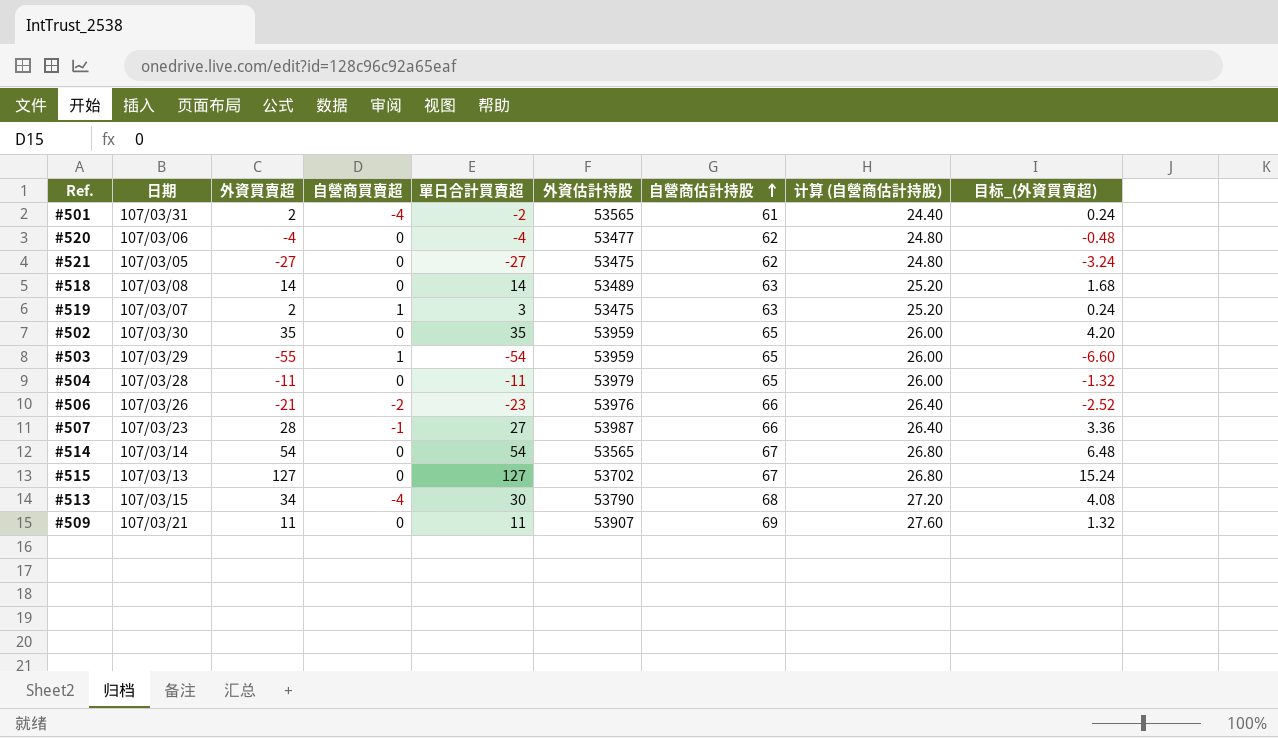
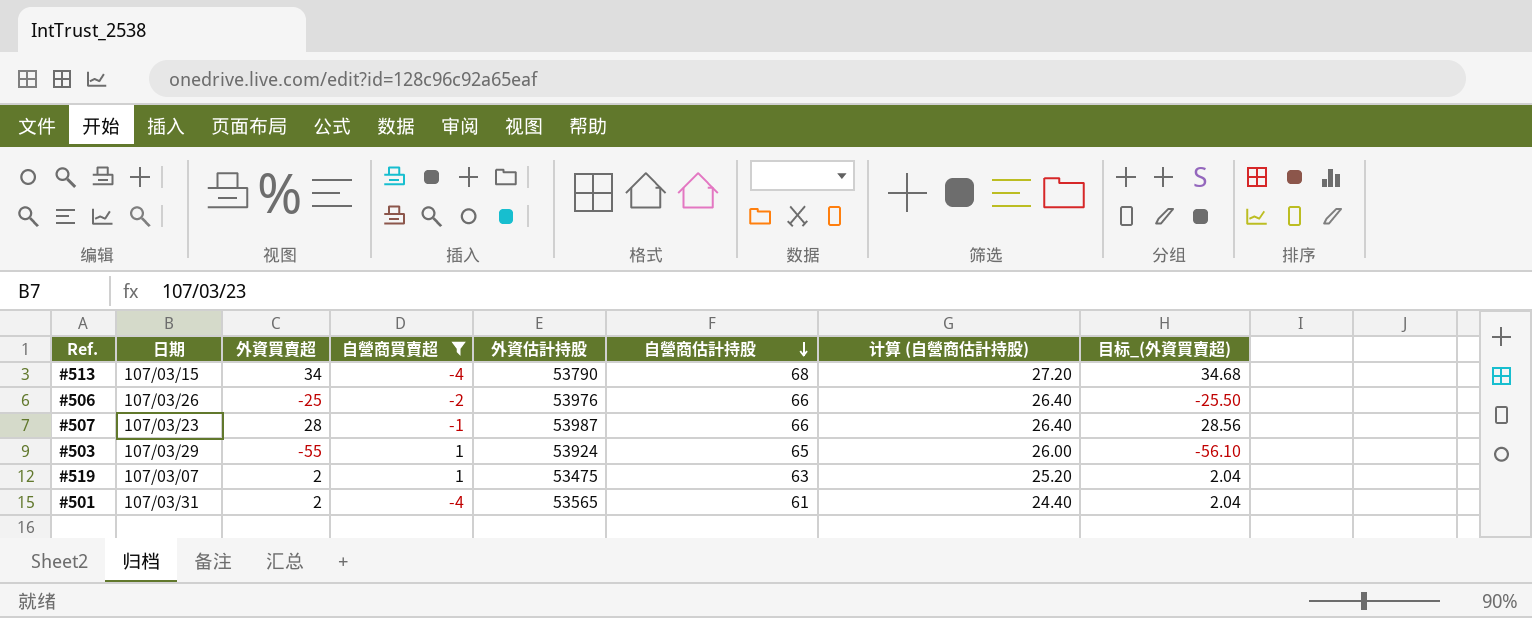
filter: none -> 自營商買賣超 != 0
row order: 自營商估計持股 ascending -> 自營商估計持股 descending
column 單日合計買賣超 | formula: [外資買賣超] + [自營商買賣超] -> none
column 目标_(外資買賣超) | formula: [外資買賣超] * 0.12 -> [外資買賣超] * 1.02
#506 | 外資買賣超: -21 -> -25
#503 | 外資估計持股: 53959 -> 53924

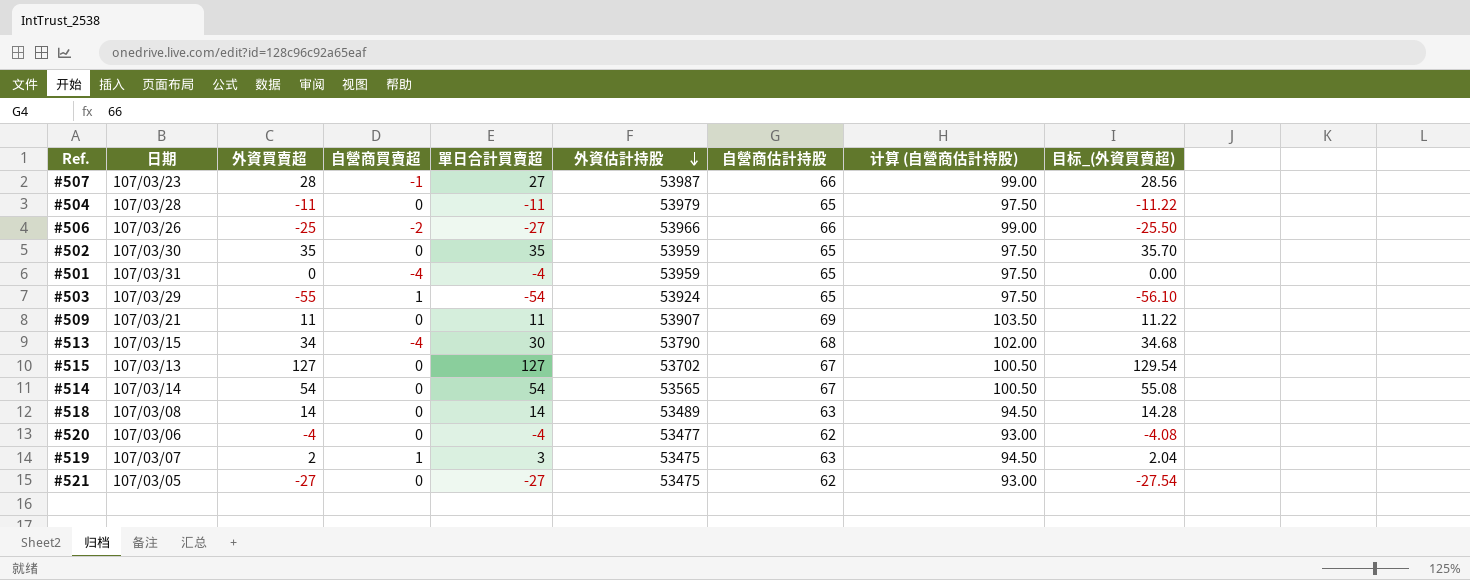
filter: 自營商買賣超 != 0 -> none
row order: 自營商估計持股 descending -> 外資估計持股 descending
column 單日合計買賣超 | formula: none -> [外資買賣超] + [自營商買賣超]
column 计算 (自營商估計持股) | formula: [自營商估計持股] * 0.4 -> [自營商估計持股] * 1.5
#506 | 外資估計持股: 53976 -> 53966
#501 | 外資買賣超: 2 -> 0
#501 | 外資估計持股: 53565 -> 53959
#501 | 自營商估計持股: 61 -> 65
#501 | 目标_(外資買賣超): 2.04 -> 0.00

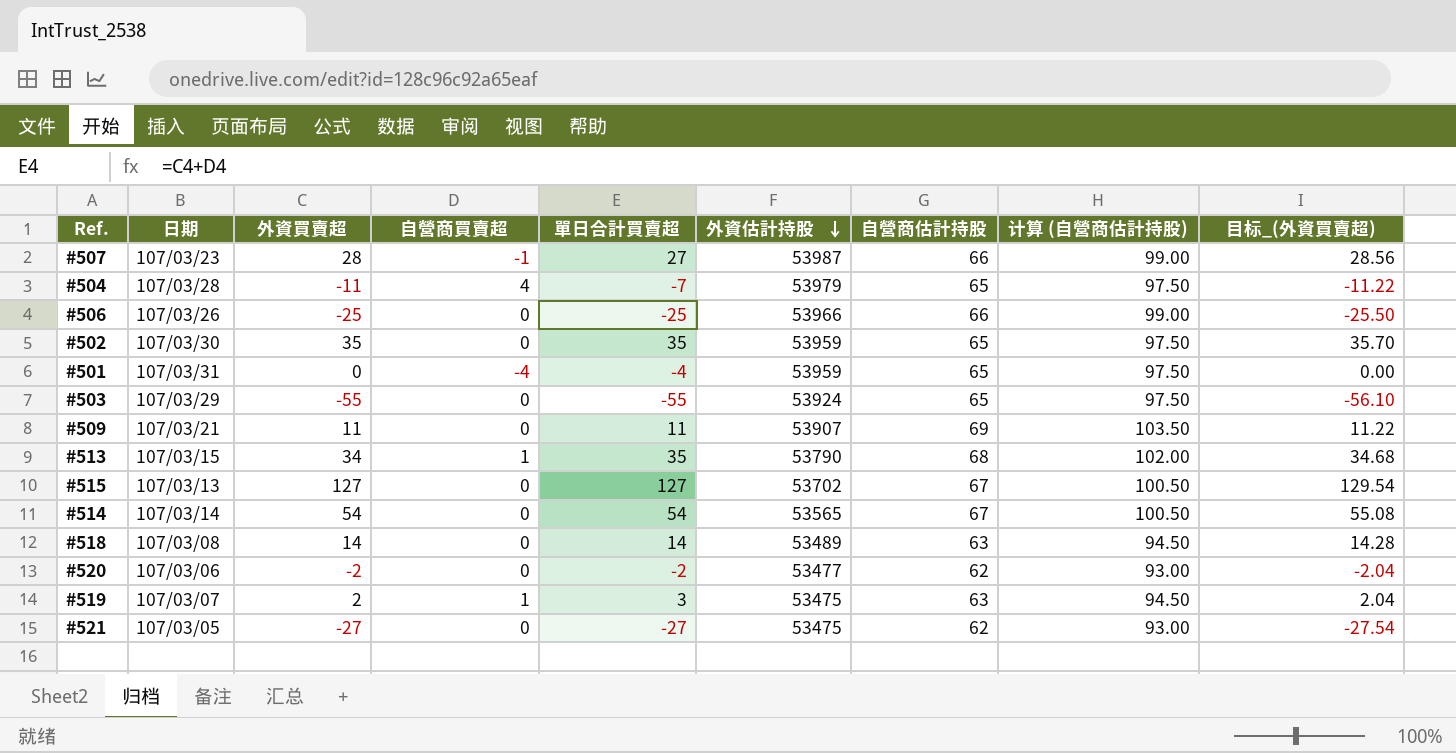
#504 | 自營商買賣超: 0 -> 4
#504 | 單日合計買賣超: -11 -> -7
#506 | 自營商買賣超: -2 -> 0
#506 | 單日合計買賣超: -27 -> -25
#503 | 自營商買賣超: 1 -> 0
#503 | 單日合計買賣超: -54 -> -55
#513 | 自營商買賣超: -4 -> 1
#513 | 單日合計買賣超: 30 -> 35
#520 | 外資買賣超: -4 -> -2
#520 | 單日合計買賣超: -4 -> -2
#520 | 目标_(外資買賣超): -4.08 -> -2.04

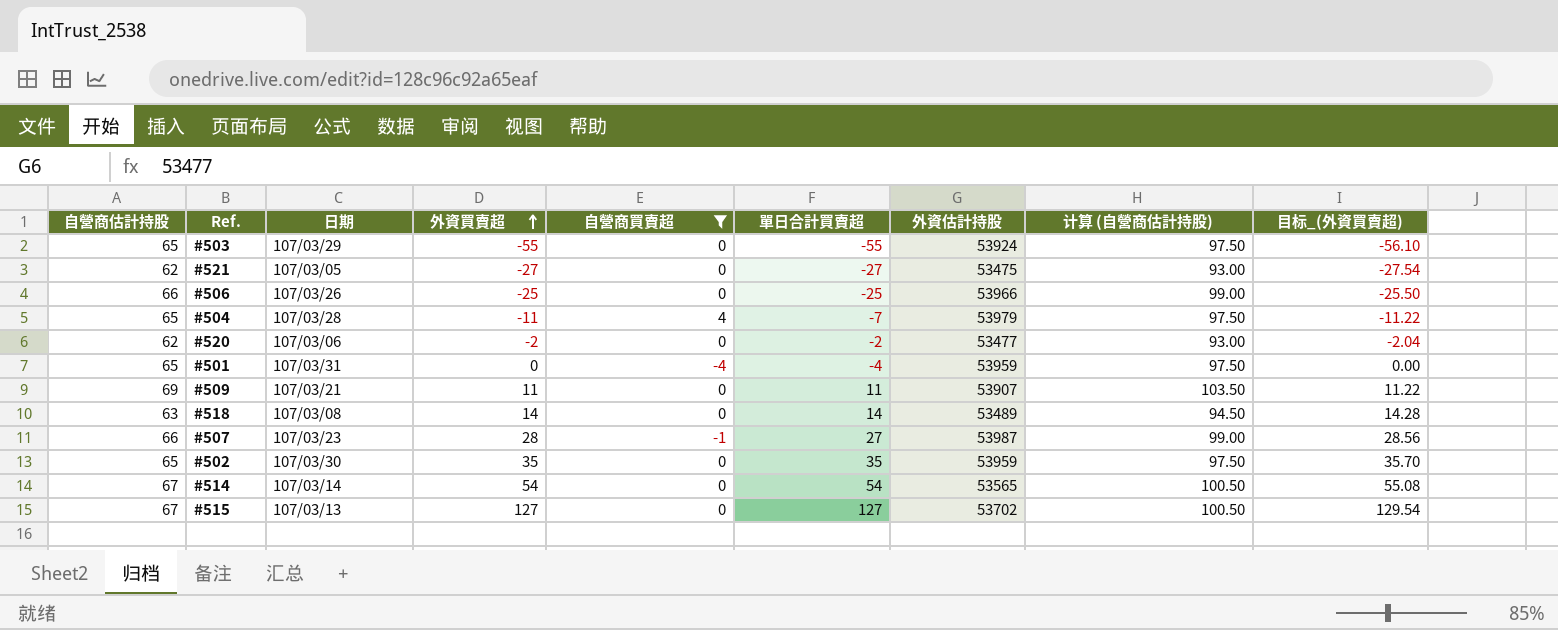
filter: none -> 自營商買賣超 != 1
row order: 外資估計持股 descending -> 外資買賣超 ascending
column 自營商估計持股 | position: 7 -> 1

